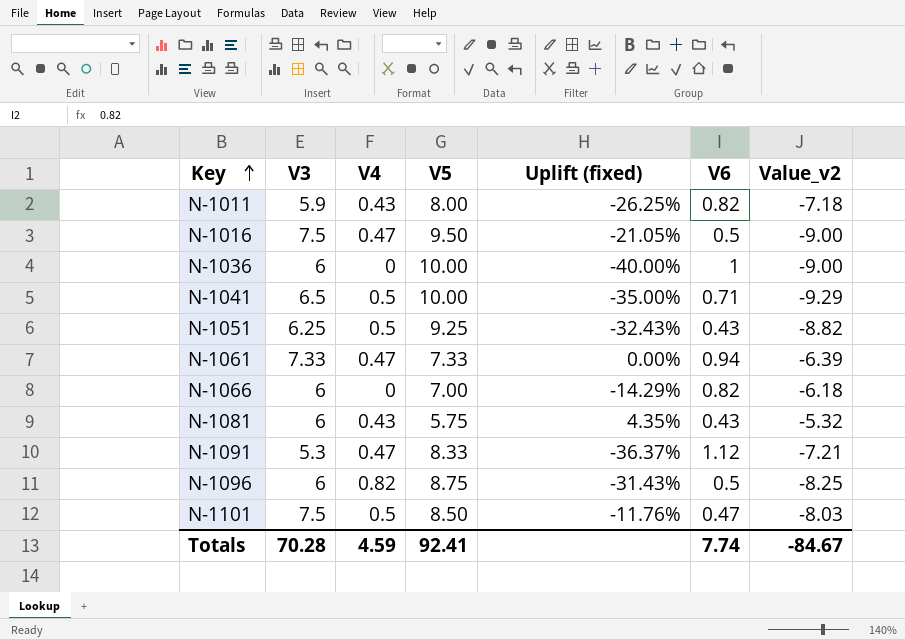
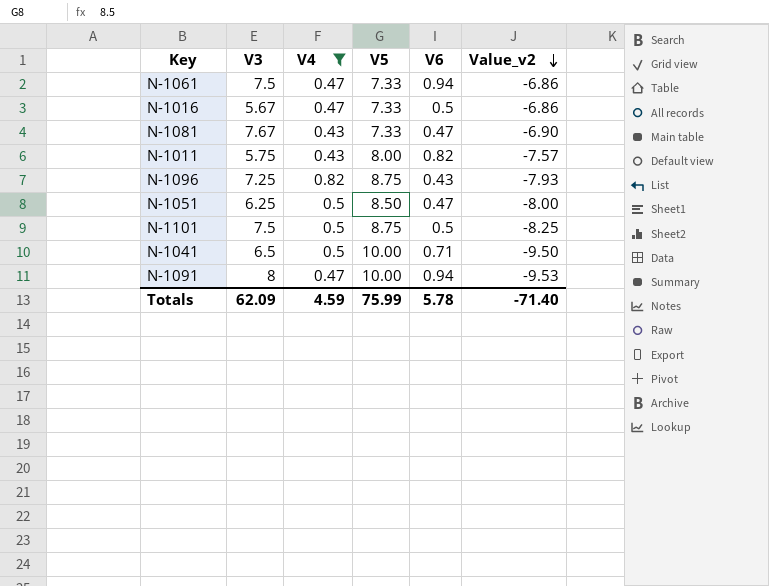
filter: none -> V4 != 0
row order: Key ascending -> Value_v2 descending
column Uplift (fixed) | formula: ([V3] - [V5]) / [V5] -> none
column Value_v2 | formula: [V6] - [V5] -> [V4] - [V5]
N-1061 | V3: 7.33 -> 7.5
N-1016 | V3: 7.5 -> 5.67
N-1016 | V5: 9.50 -> 7.33
N-1081 | V3: 6 -> 7.67
N-1081 | V5: 5.75 -> 7.33
N-1081 | V6: 0.43 -> 0.47
N-1011 | V3: 5.9 -> 5.75
N-1096 | V3: 6 -> 7.25
N-1096 | V6: 0.5 -> 0.43
N-1051 | V5: 9.25 -> 8.50
N-1051 | V6: 0.43 -> 0.47
N-1101 | V5: 8.50 -> 8.75
N-1101 | V6: 0.47 -> 0.5
N-1091 | V3: 5.3 -> 8
N-1091 | V5: 8.33 -> 10.00
N-1091 | V6: 1.12 -> 0.94
Totals | V3: 70.28 -> 62.09
Totals | V5: 92.41 -> 75.99
Totals | V6: 7.74 -> 5.78
Totals | Value_v2: -84.67 -> -71.40

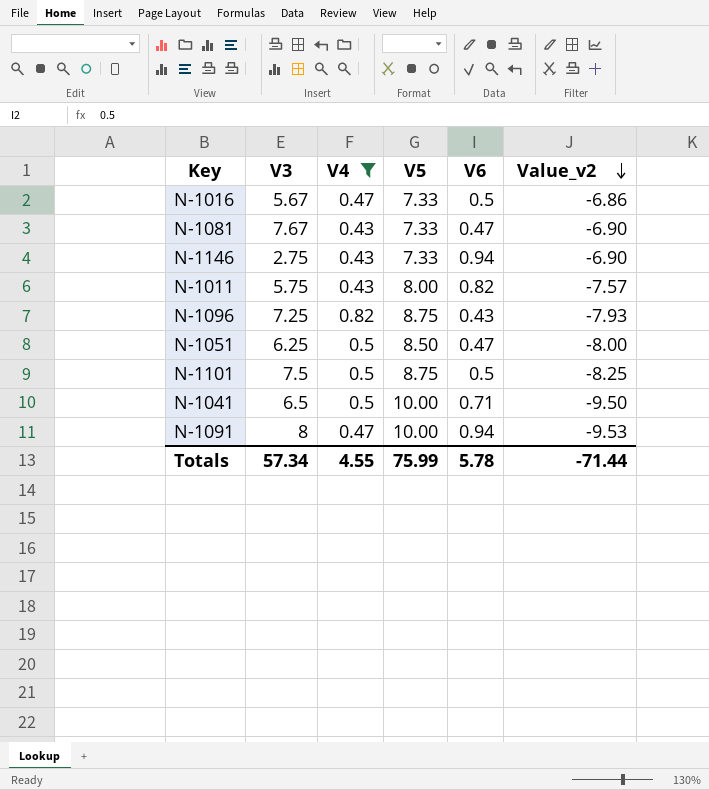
row N-1061: 7.5 | 0.47 | 7.33 | 0.94 | -6.86 -> none
row N-1146: none -> 2.75 | 0.43 | 7.33 | 0.94 | -6.90
Totals | V3: 62.09 -> 57.34
Totals | V4: 4.59 -> 4.55
Totals | Value_v2: -71.40 -> -71.44

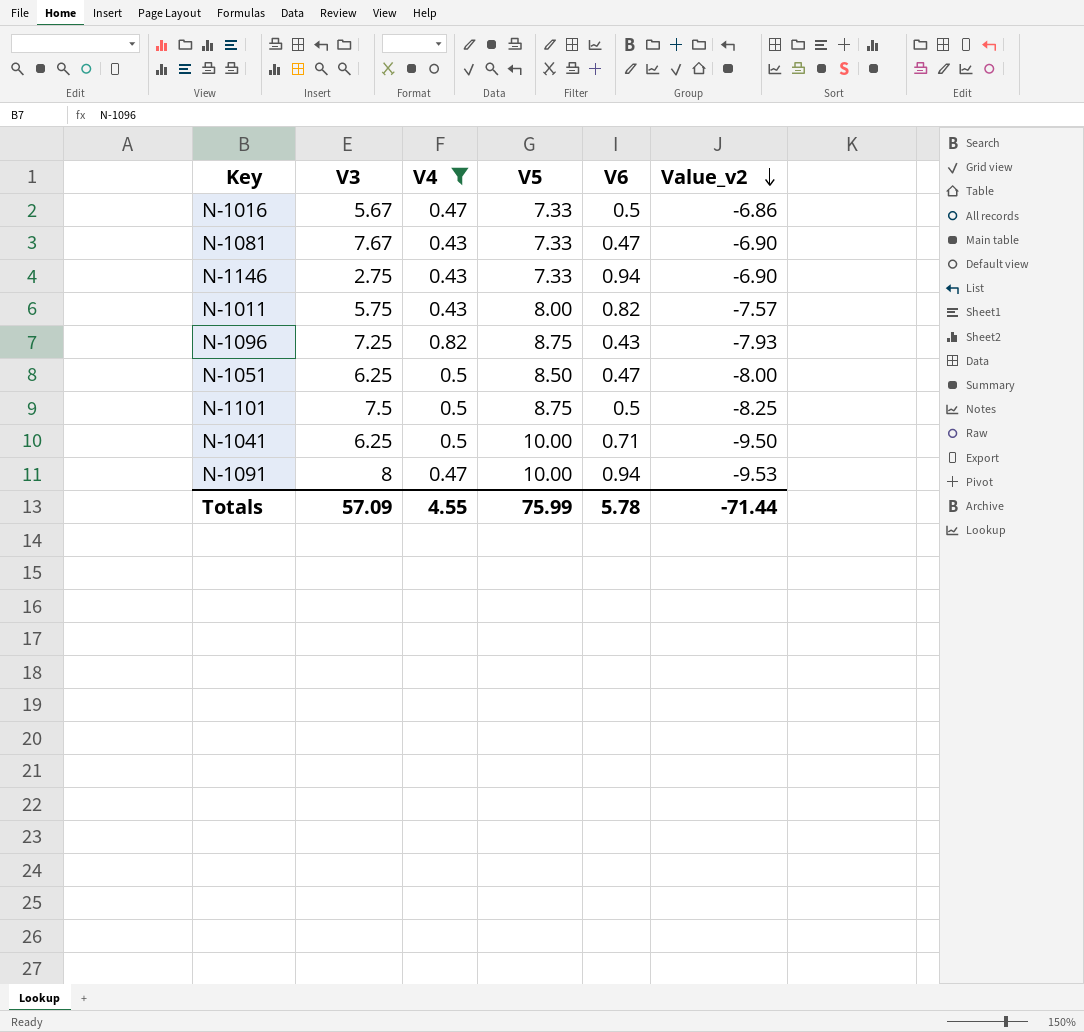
N-1041 | V3: 6.5 -> 6.25
Totals | V3: 57.34 -> 57.09

